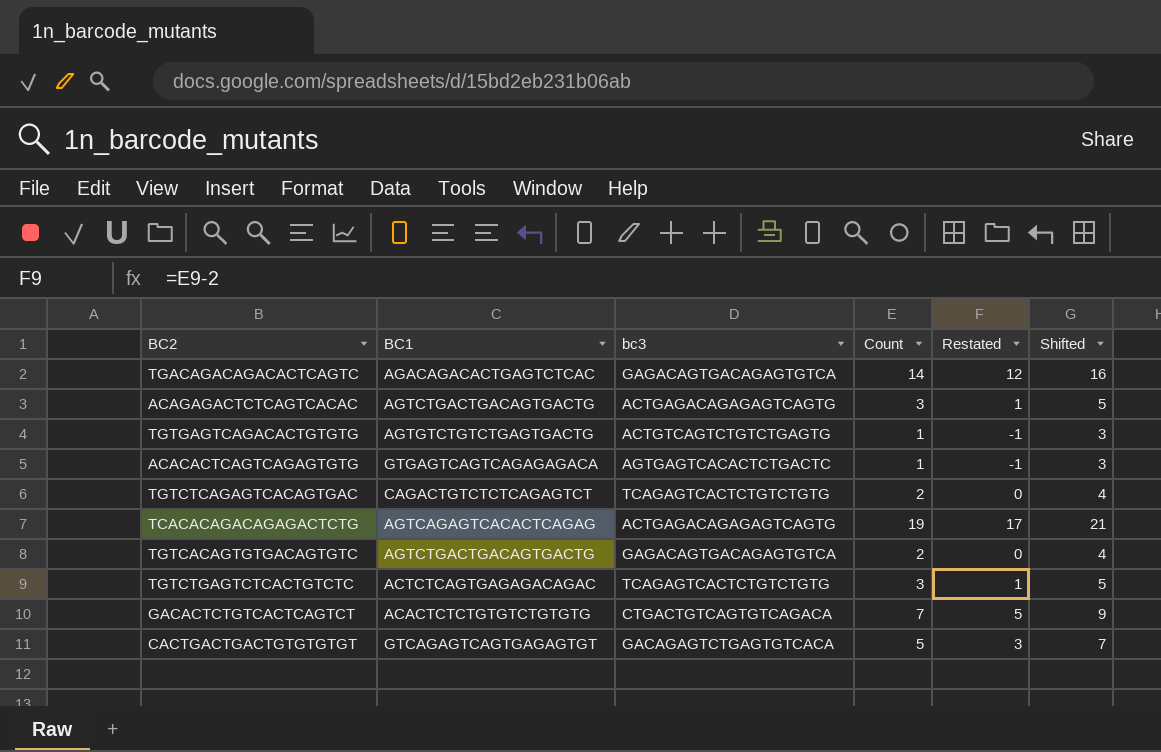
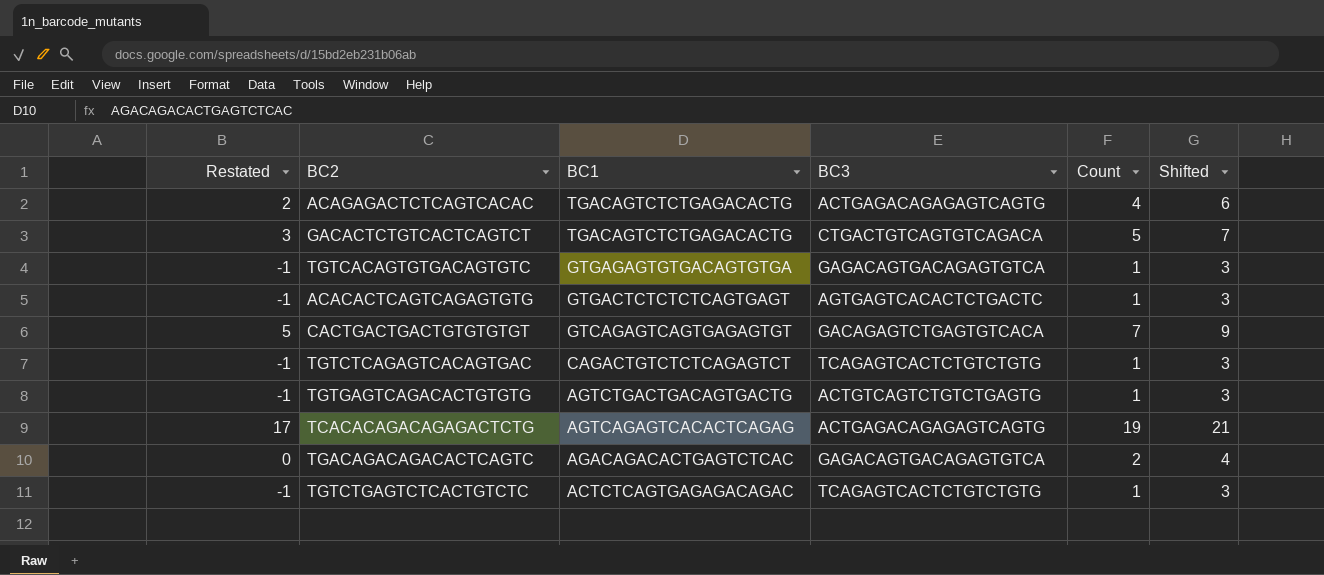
row order: none -> BC1 descending
column Restated | position: 5 -> 1
column name: bc3 -> BC3
ACAGAGACTCTCAGTCACAC | Restated: 1 -> 2
ACAGAGACTCTCAGTCACAC | BC1: AGTCTGACTGACAGTGACTG -> TGACAGTCTCTGAGACACTG
ACAGAGACTCTCAGTCACAC | Count: 3 -> 4
ACAGAGACTCTCAGTCACAC | Shifted: 5 -> 6
GACACTCTGTCACTCAGTCT | Restated: 5 -> 3
GACACTCTGTCACTCAGTCT | BC1: ACACTCTCTGTGTCTGTGTG -> TGACAGTCTCTGAGACACTG
GACACTCTGTCACTCAGTCT | Count: 7 -> 5
GACACTCTGTCACTCAGTCT | Shifted: 9 -> 7
TGTCACAGTGTGACAGTGTC | Restated: 0 -> -1
TGTCACAGTGTGACAGTGTC | BC1: AGTCTGACTGACAGTGACTG -> GTGAGAGTGTGACAGTGTGA
TGTCACAGTGTGACAGTGTC | Count: 2 -> 1
TGTCACAGTGTGACAGTGTC | Shifted: 4 -> 3
ACACACTCAGTCAGAGTGTG | BC1: GTGAGTCAGTCAGAGAGACA -> GTGACTCTCTCTCAGTGAGT
CACTGACTGACTGTGTGTGT | Restated: 3 -> 5
CACTGACTGACTGTGTGTGT | Count: 5 -> 7
CACTGACTGACTGTGTGTGT | Shifted: 7 -> 9
TGTCTCAGAGTCACAGTGAC | Restated: 0 -> -1
TGTCTCAGAGTCACAGTGAC | Count: 2 -> 1
TGTCTCAGAGTCACAGTGAC | Shifted: 4 -> 3
TGTGAGTCAGACACTGTGTG | BC1: AGTGTCTGTCTGAGTGACTG -> AGTCTGACTGACAGTGACTG
TGACAGACAGACACTCAGTC | Restated: 12 -> 0
TGACAGACAGACACTCAGTC | Count: 14 -> 2
TGACAGACAGACACTCAGTC | Shifted: 16 -> 4
TGTCTGAGTCTCACTGTCTC | Restated: 1 -> -1
TGTCTGAGTCTCACTGTCTC | Count: 3 -> 1
TGTCTGAGTCTCACTGTCTC | Shifted: 5 -> 3

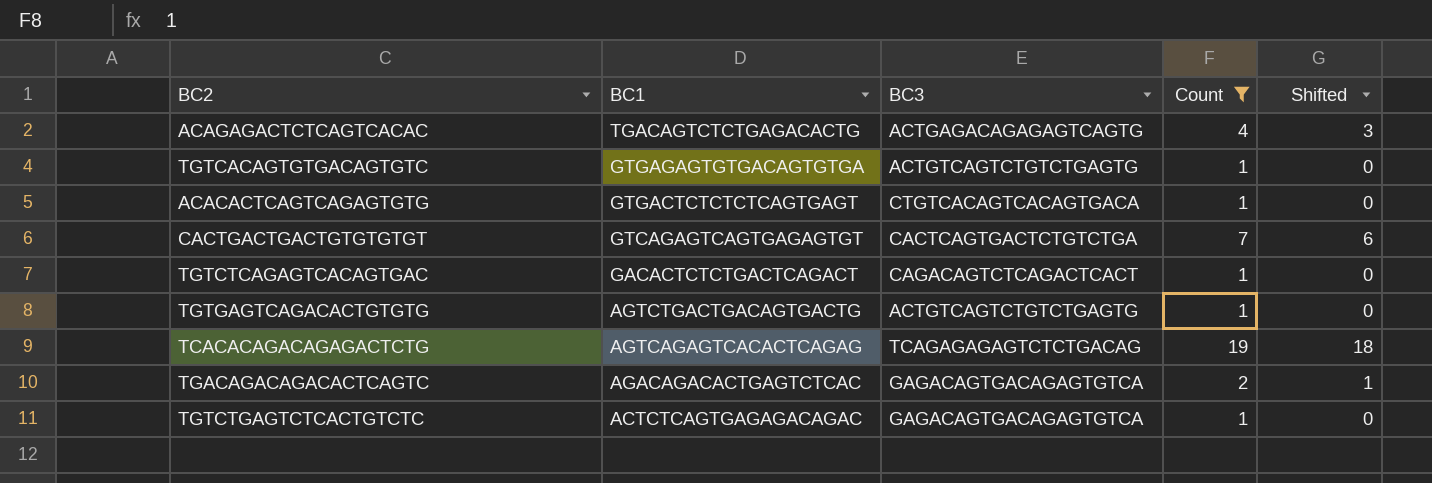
filter: none -> Count != 5
column Restated | formula: [Count] - 2 -> none
column Shifted | formula: [Count] + 2 -> [Count] - 1
TGTCACAGTGTGACAGTGTC | BC3: GAGACAGTGACAGAGTGTCA -> ACTGTCAGTCTGTCTGAGTG
ACACACTCAGTCAGAGTGTG | BC3: AGTGAGTCACACTCTGACTC -> CTGTCACAGTCACAGTGACA
CACTGACTGACTGTGTGTGT | BC3: GACAGAGTCTGAGTGTCACA -> CACTCAGTGACTCTGTCTGA
TGTCTCAGAGTCACAGTGAC | BC1: CAGACTGTCTCTCAGAGTCT -> GACACTCTCTGACTCAGACT
TGTCTCAGAGTCACAGTGAC | BC3: TCAGAGTCACTCTGTCTGTG -> CAGACAGTCTCAGACTCACT
TCACACAGACAGAGACTCTG | BC3: ACTGAGACAGAGAGTCAGTG -> TCAGAGAGAGTCTCTGACAG
TGTCTGAGTCTCACTGTCTC | BC3: TCAGAGTCACTCTGTCTGTG -> GAGACAGTGACAGAGTGTCA

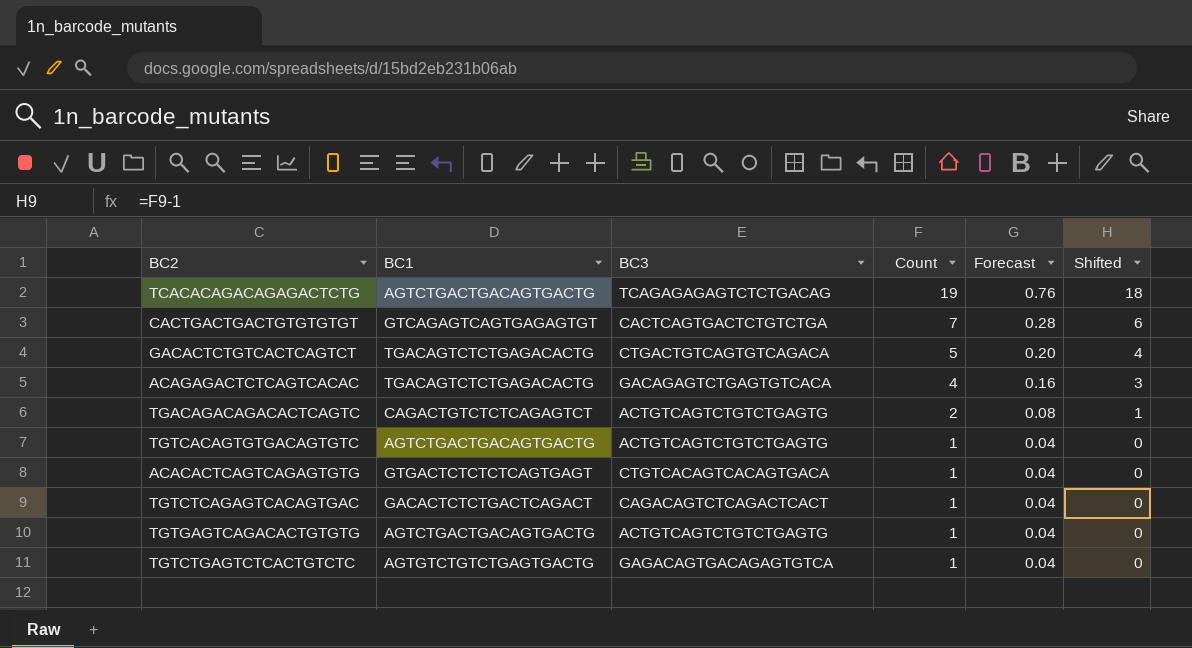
filter: Count != 5 -> none
row order: BC1 descending -> Count descending
column Forecast | formula: none -> [Count] * 0.04
TCACACAGACAGAGACTCTG | BC1: AGTCAGAGTCACACTCAGAG -> AGTCTGACTGACAGTGACTG
ACAGAGACTCTCAGTCACAC | BC3: ACTGAGACAGAGAGTCAGTG -> GACAGAGTCTGAGTGTCACA
TGACAGACAGACACTCAGTC | BC1: AGACAGACACTGAGTCTCAC -> CAGACTGTCTCTCAGAGTCT
TGACAGACAGACACTCAGTC | BC3: GAGACAGTGACAGAGTGTCA -> ACTGTCAGTCTGTCTGAGTG
TGTCACAGTGTGACAGTGTC | BC1: GTGAGAGTGTGACAGTGTGA -> AGTCTGACTGACAGTGACTG
TGTCTGAGTCTCACTGTCTC | BC1: ACTCTCAGTGAGAGACAGAC -> AGTGTCTGTCTGAGTGACTG

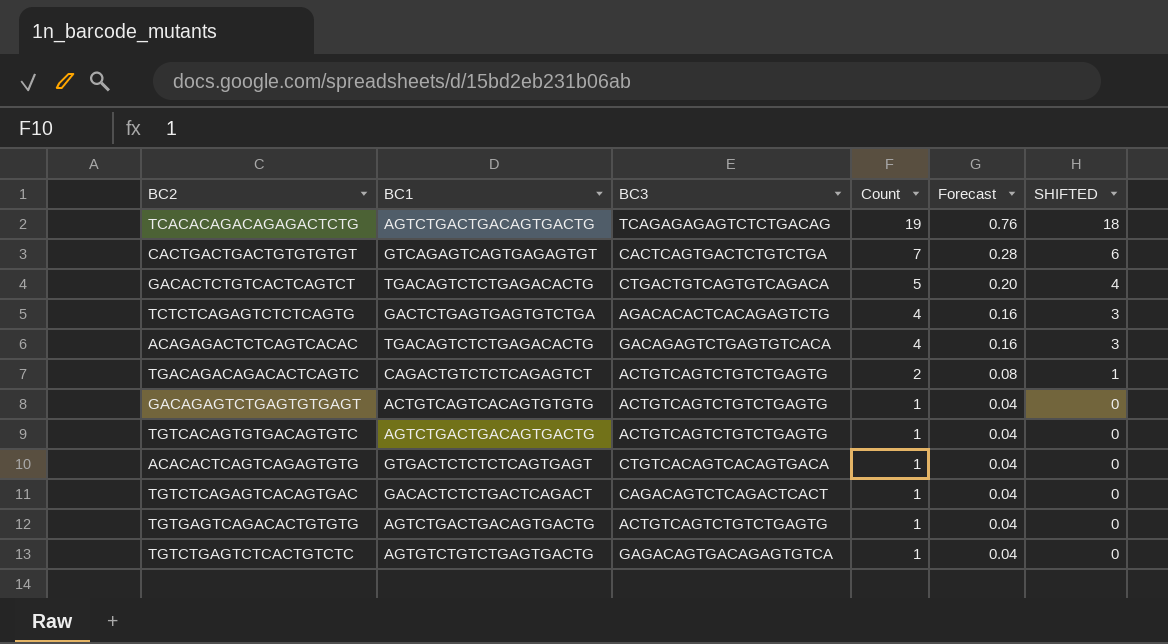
column name: Shifted -> SHIFTED
row TCTCTCAGAGTCTCTCAGTG: none -> GACTCTGAGTGAGTGTCTGA | AGACACACTCACAGAGTCTG | 4 | 0.16 | 3
row GACAGAGTCTGAGTGTGAGT: none -> ACTGTCAGTCACAGTGTGTG | ACTGTCAGTCTGTCTGAGTG | 1 | 0.04 | 0

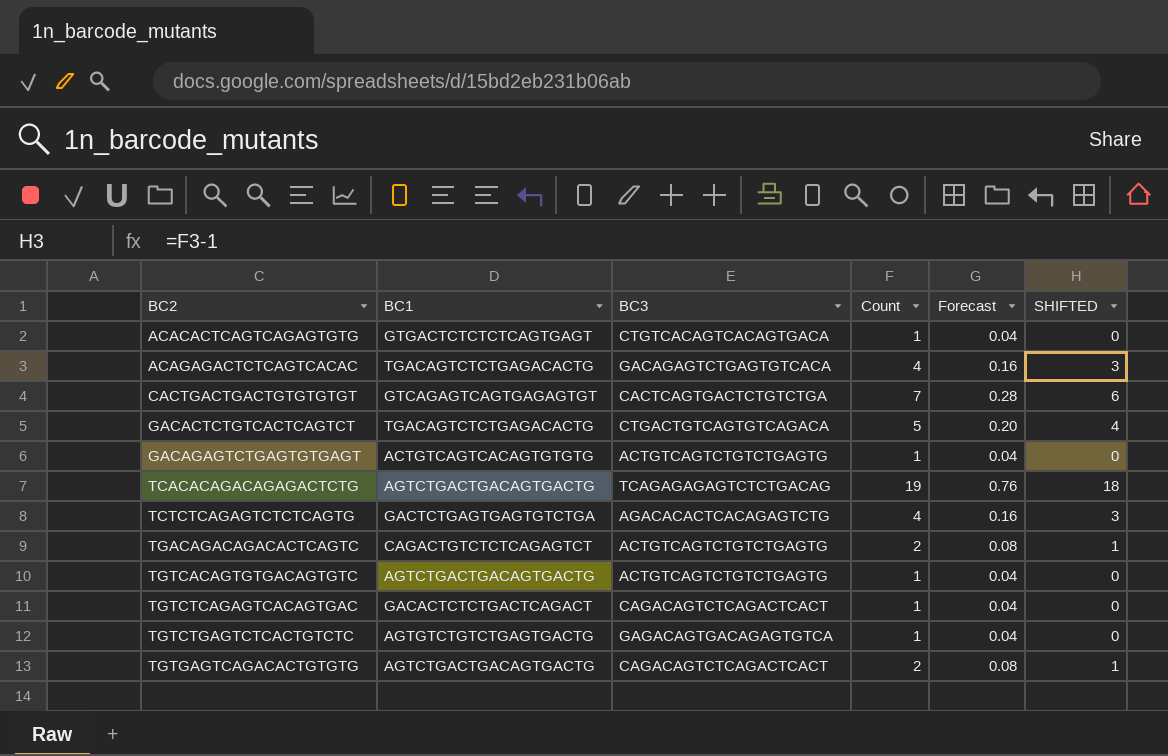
row order: Count descending -> BC2 ascending
TGTGAGTCAGACACTGTGTG | BC3: ACTGTCAGTCTGTCTGAGTG -> CAGACAGTCTCAGACTCACT
TGTGAGTCAGACACTGTGTG | Count: 1 -> 2
TGTGAGTCAGACACTGTGTG | Forecast: 0.04 -> 0.08
TGTGAGTCAGACACTGTGTG | SHIFTED: 0 -> 1

